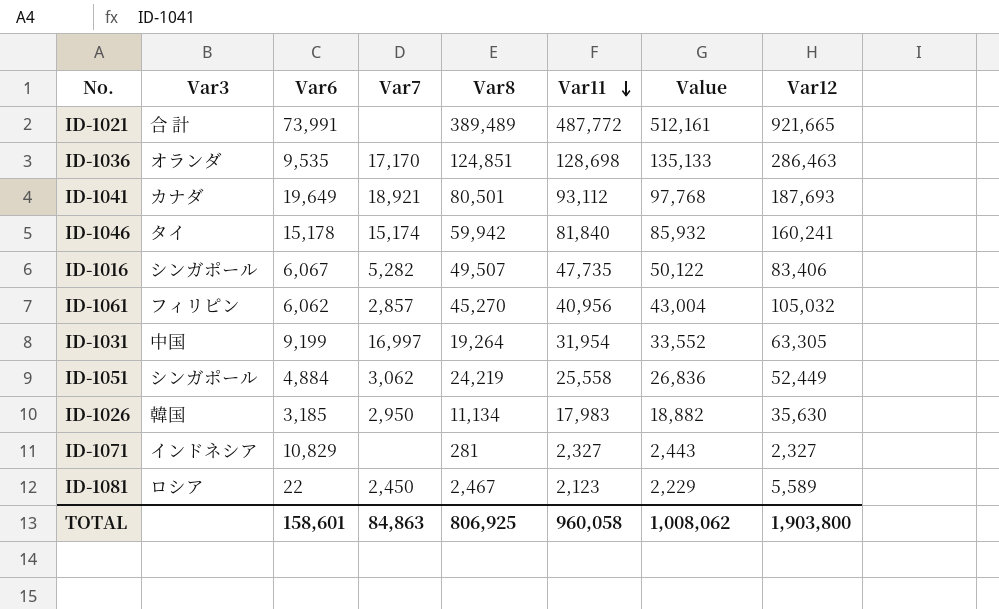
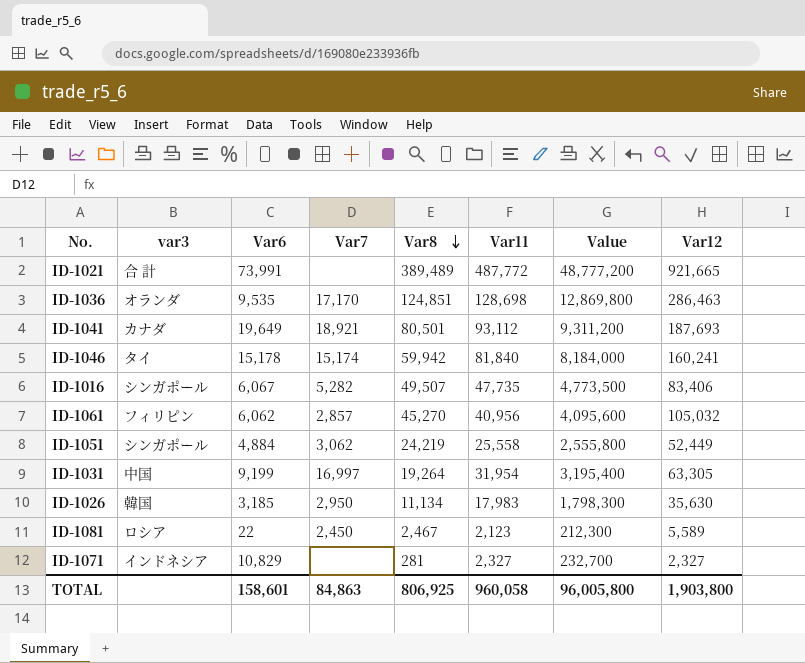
row order: Var11 descending -> Var8 descending
column name: Var3 -> var3
column Value | formula: [Var11] * 1.05 -> [Var11] * 100
TOTAL | Value: 1,008,062 -> 96,005,800

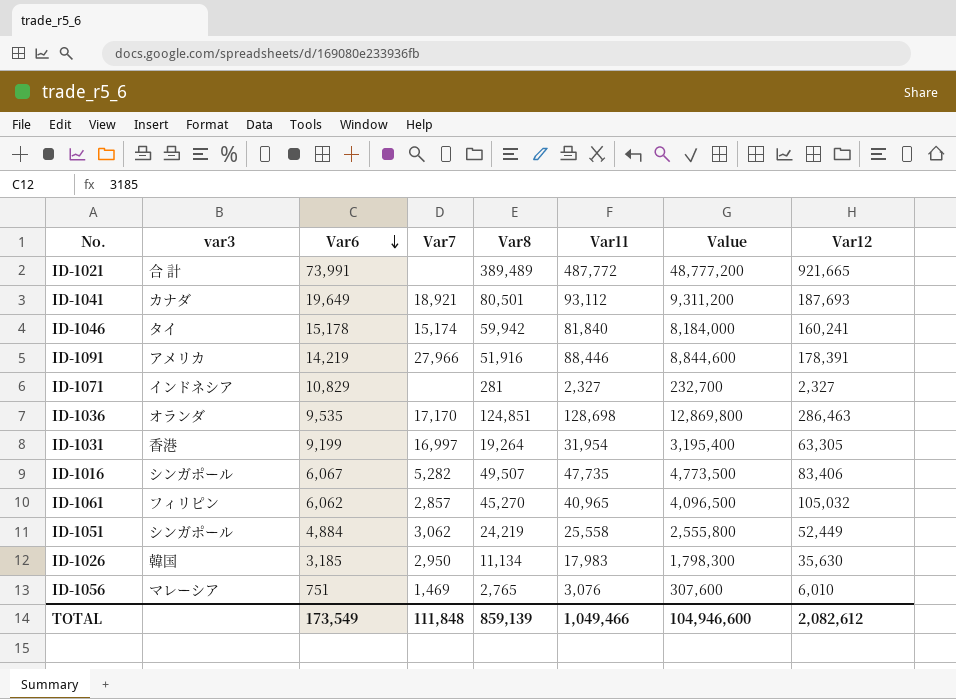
row order: Var8 descending -> Var6 descending
row ID-1081: ロシア | 22 | 2,450 | 2,467 | 2,123 | 212,300 | 5,589 -> none
row ID-1091: none -> アメリカ | 14,219 | 27,966 | 51,916 | 88,446 | 8,844,600 | 178,391
ID-1031 | var3: 中国 -> 香港
ID-1061 | Var11: 40,956 -> 40,965
ID-1061 | Value: 4,095,600 -> 4,096,500
row ID-1056: none -> マレーシア | 751 | 1,469 | 2,765 | 3,076 | 307,600 | 6,010
TOTAL | Var6: 158,601 -> 173,549
TOTAL | Var7: 84,863 -> 111,848
TOTAL | Var8: 806,925 -> 859,139
TOTAL | Var11: 960,058 -> 1,049,466
TOTAL | Value: 96,005,800 -> 104,946,600
TOTAL | Var12: 1,903,800 -> 2,082,612

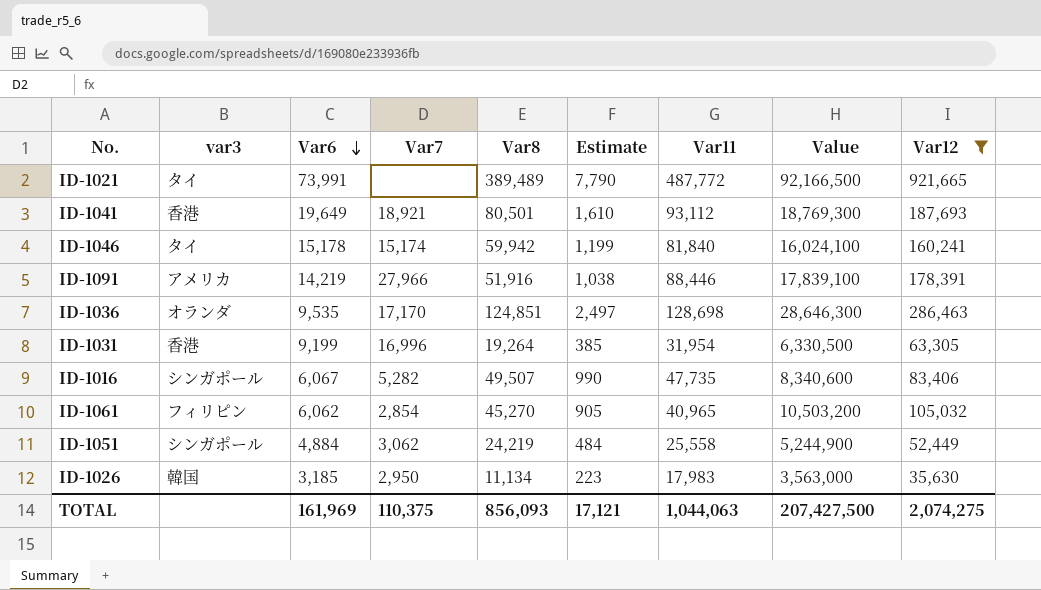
filter: none -> Var12 >= 35,630
column Estimate | formula: none -> [Var8] * 0.02
column Value | formula: [Var11] * 100 -> [Var12] * 100
ID-1021 | var3: 合 計 -> タイ
ID-1041 | var3: カナダ -> 香港
ID-1031 | Var7: 16,997 -> 16,996
ID-1061 | Var7: 2,857 -> 2,854
TOTAL | Var6: 173,549 -> 161,969
TOTAL | Var7: 111,848 -> 110,375
TOTAL | Var8: 859,139 -> 856,093
TOTAL | Var11: 1,049,466 -> 1,044,063
TOTAL | Value: 104,946,600 -> 207,427,500
TOTAL | Var12: 2,082,612 -> 2,074,275

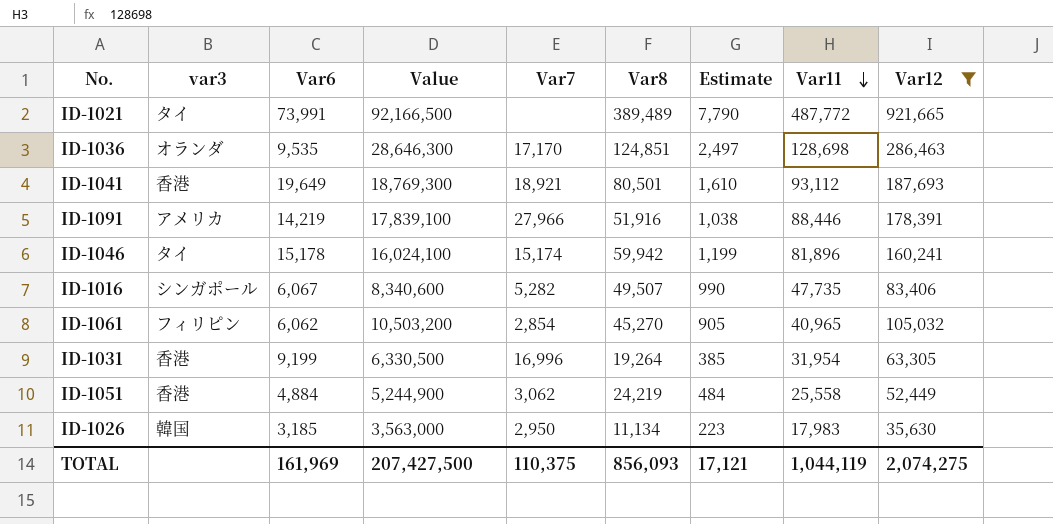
row order: Var6 descending -> Var11 descending
column Value | position: 8 -> 4
ID-1046 | Var11: 81,840 -> 81,896
ID-1051 | var3: シンガポール -> 香港
TOTAL | Var11: 1,044,063 -> 1,044,119

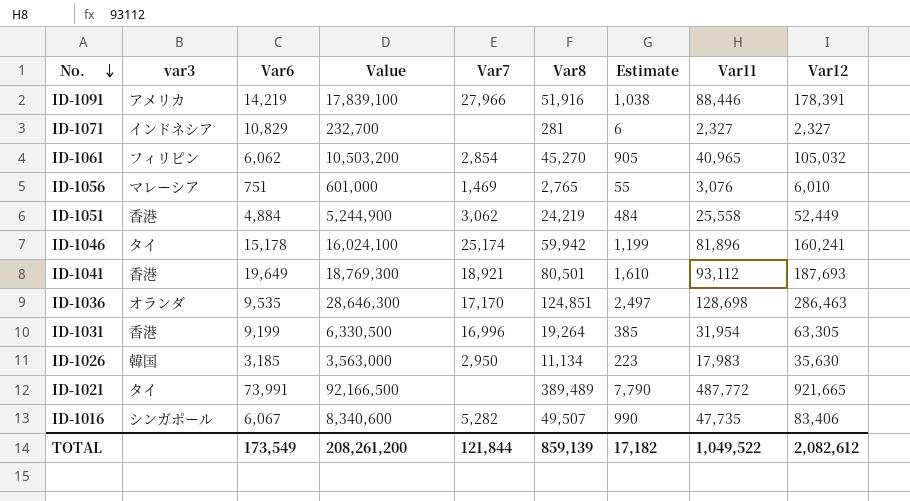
filter: Var12 >= 35,630 -> none
row order: Var11 descending -> No. descending
ID-1046 | Var7: 15,174 -> 25,174
TOTAL | Var6: 161,969 -> 173,549
TOTAL | Value: 207,427,500 -> 208,261,200
TOTAL | Var7: 110,375 -> 121,844
TOTAL | Var8: 856,093 -> 859,139
TOTAL | Estimate: 17,121 -> 17,182
TOTAL | Var11: 1,044,119 -> 1,049,522
TOTAL | Var12: 2,074,275 -> 2,082,612

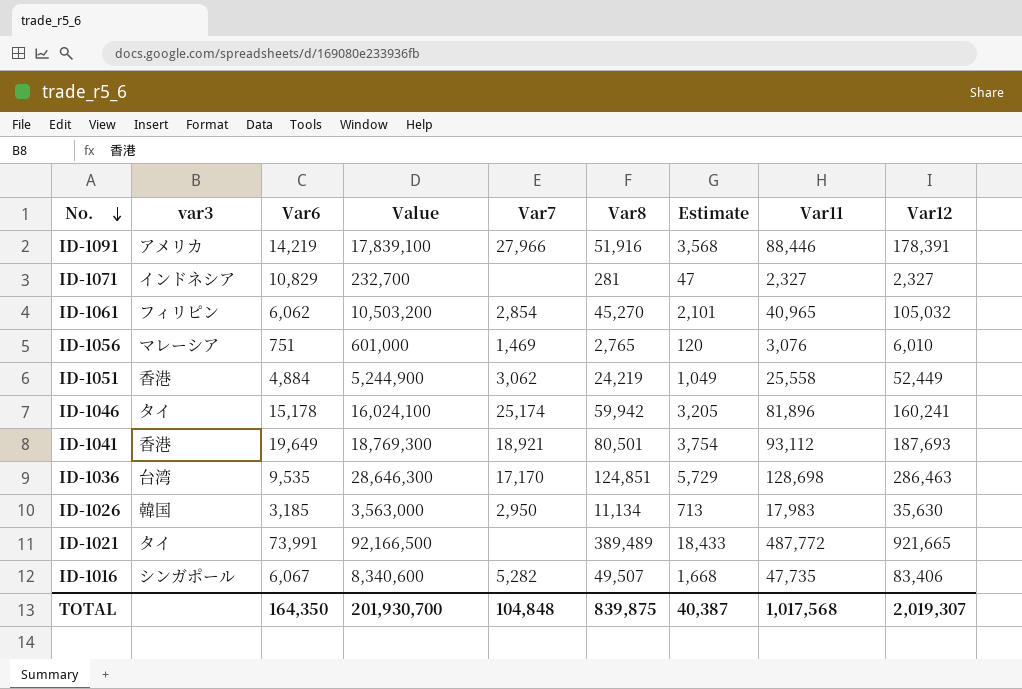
column Estimate | formula: [Var8] * 0.02 -> [Var12] * 0.02
row ID-1031: 香港 | 9,199 | 6,330,500 | 16,996 | 19,264 | 385 | 31,954 | 63,305 -> none
ID-1036 | var3: オランダ -> 台湾
TOTAL | Var6: 173,549 -> 164,350
TOTAL | Value: 208,261,200 -> 201,930,700
TOTAL | Var7: 121,844 -> 104,848
TOTAL | Var8: 859,139 -> 839,875
TOTAL | Estimate: 17,182 -> 40,387
TOTAL | Var11: 1,049,522 -> 1,017,568
TOTAL | Var12: 2,082,612 -> 2,019,307

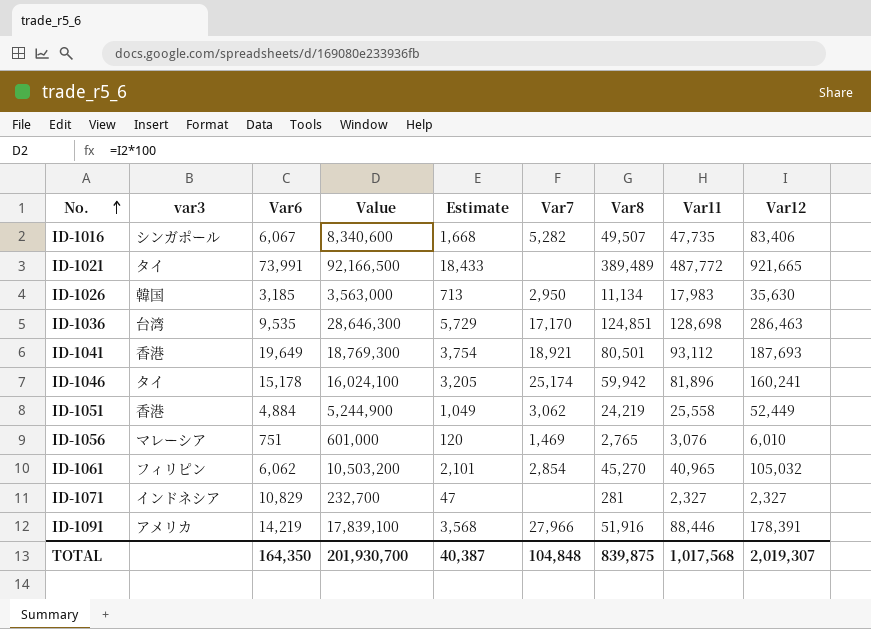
row order: No. descending -> No. ascending
column Estimate | position: 7 -> 5

